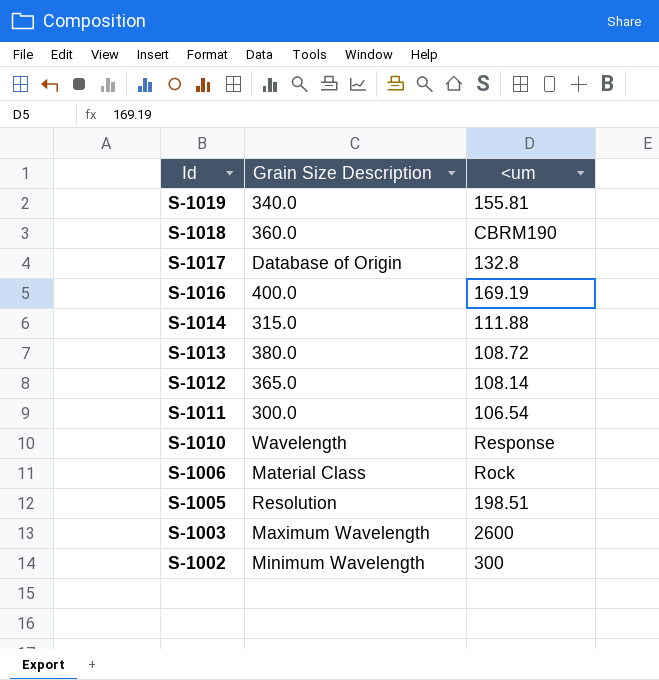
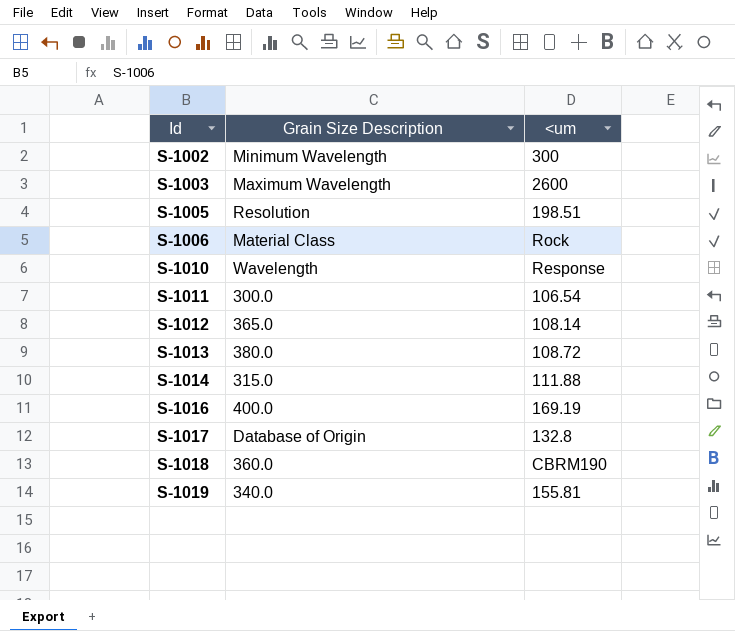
row order: Id descending -> Id ascending

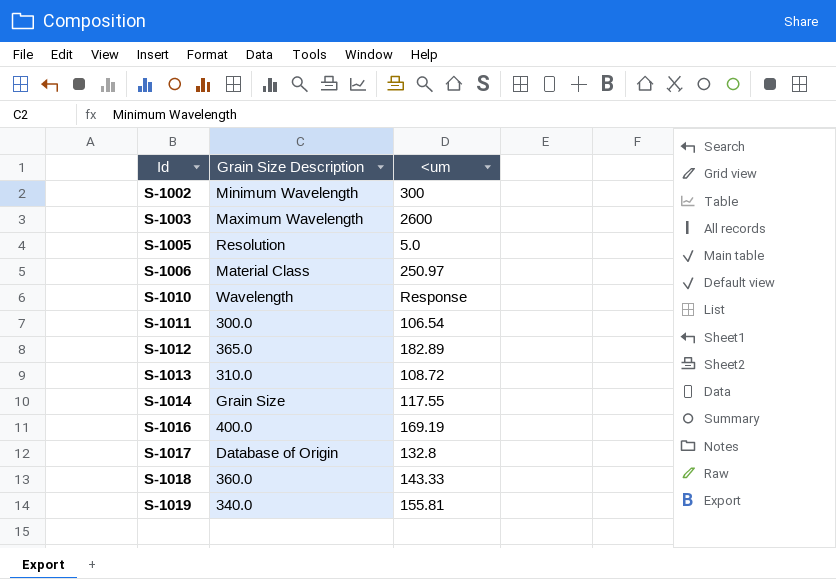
S-1005 | <um: 198.51 -> 5.0
S-1006 | <um: Rock -> 250.97
S-1012 | <um: 108.14 -> 182.89
S-1013 | Grain Size Description: 380.0 -> 310.0
S-1014 | Grain Size Description: 315.0 -> Grain Size
S-1014 | <um: 111.88 -> 117.55
S-1018 | <um: CBRM190 -> 143.33

